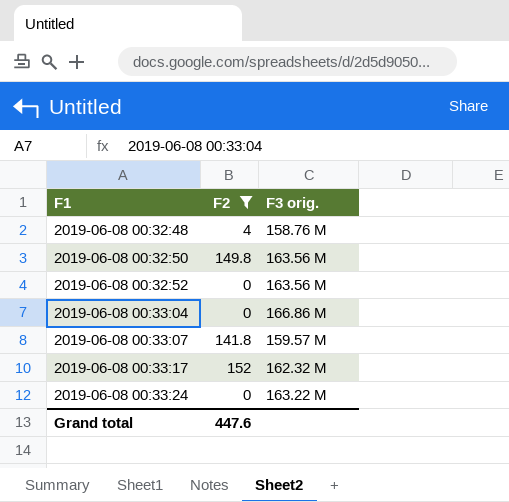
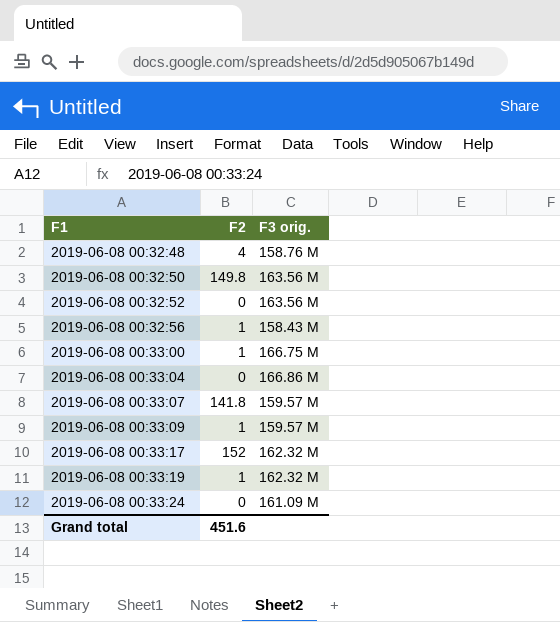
filter: F2 != 1 -> none
2019-06-08 00:33:24 | F3 orig.: 163.22 M -> 161.09 M
Grand total | F2: 447.6 -> 451.6

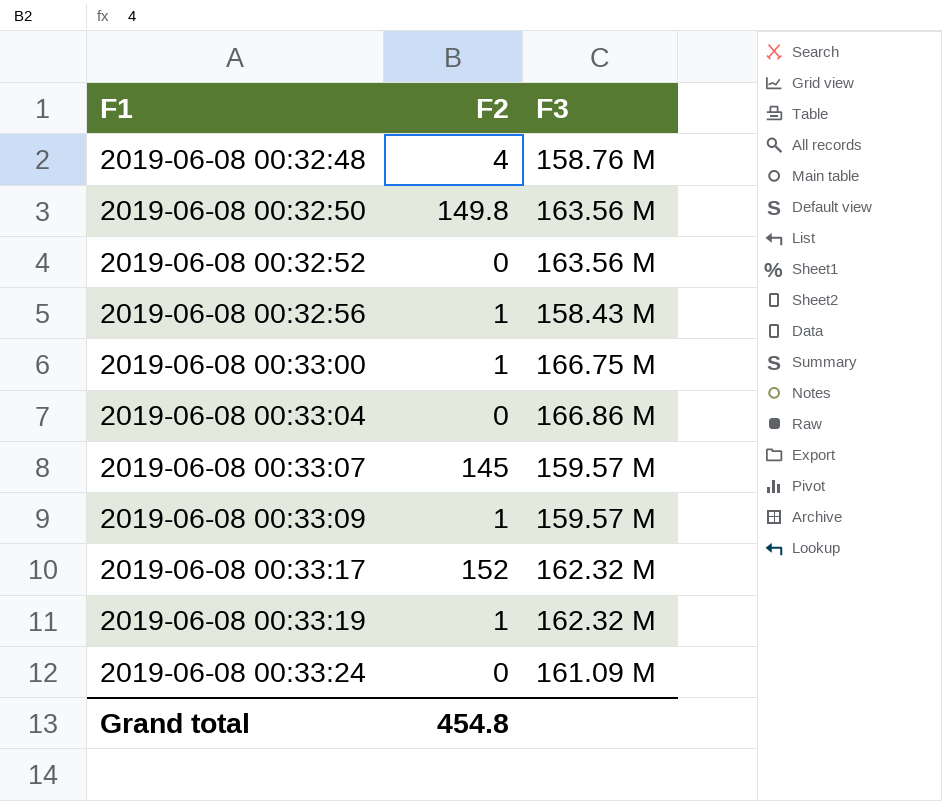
column name: F3 orig. -> F3
2019-06-08 00:33:07 | F2: 141.8 -> 145
Grand total | F2: 451.6 -> 454.8

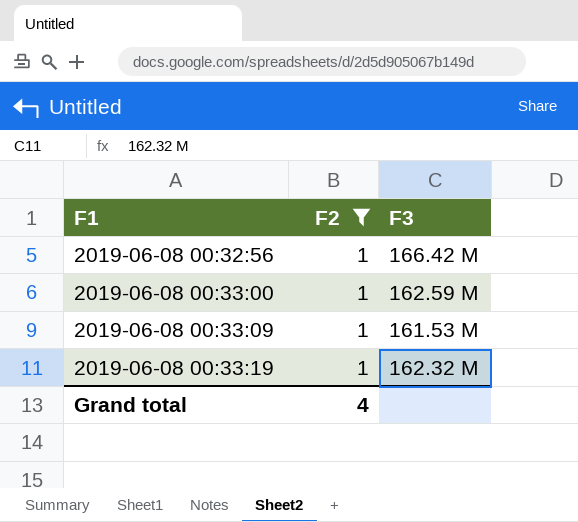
filter: none -> F2 = 1
2019-06-08 00:32:56 | F3: 158.43 M -> 166.42 M
2019-06-08 00:33:00 | F3: 166.75 M -> 162.59 M
2019-06-08 00:33:09 | F3: 159.57 M -> 161.53 M
Grand total | F2: 454.8 -> 4

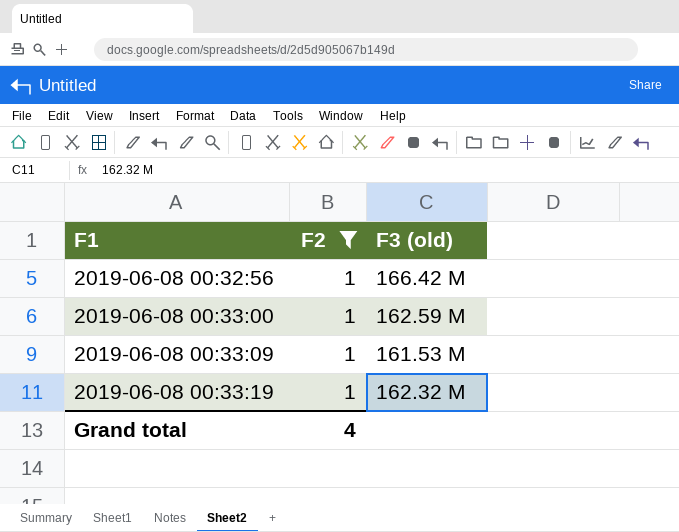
column name: F3 -> F3 (old)

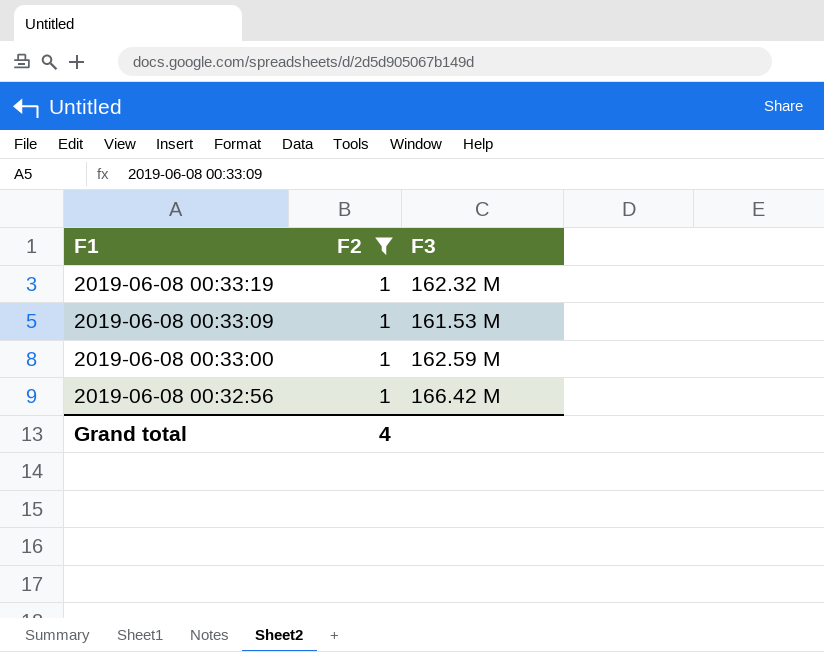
row order: F1 ascending -> F1 descending
column name: F3 (old) -> F3

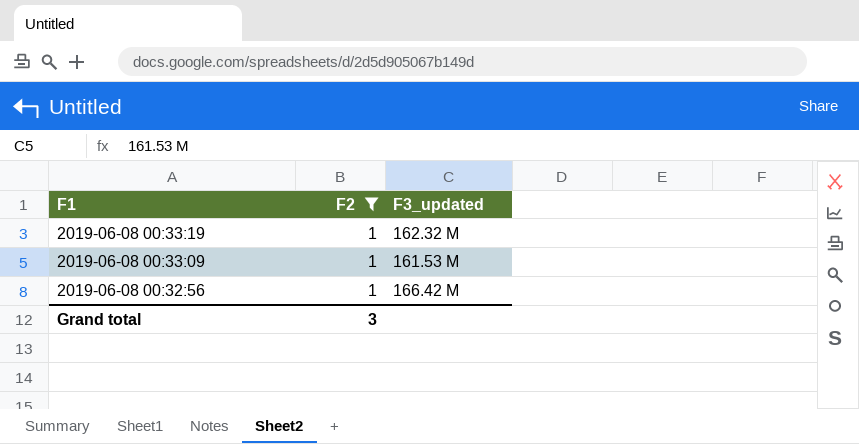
column name: F3 -> F3_updated
row 2019-06-08 00:33:00: 1 | 162.59 M -> none
Grand total | F2: 4 -> 3

